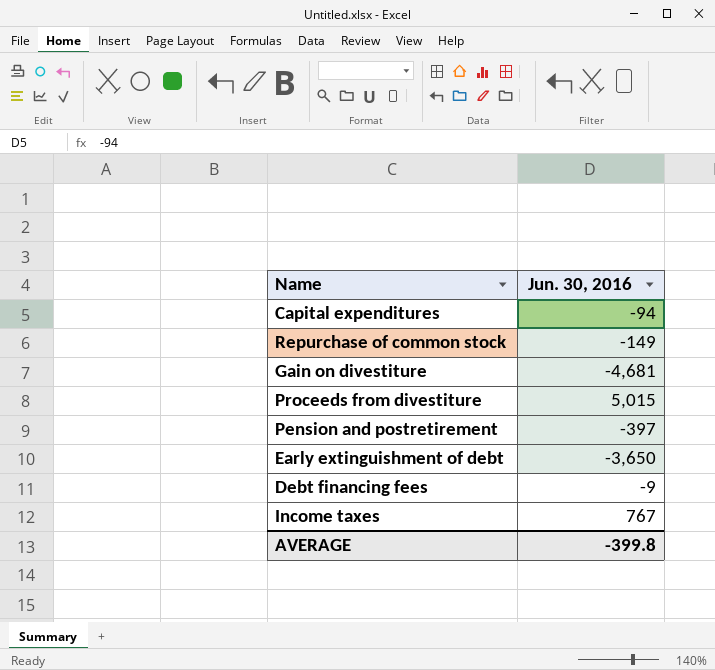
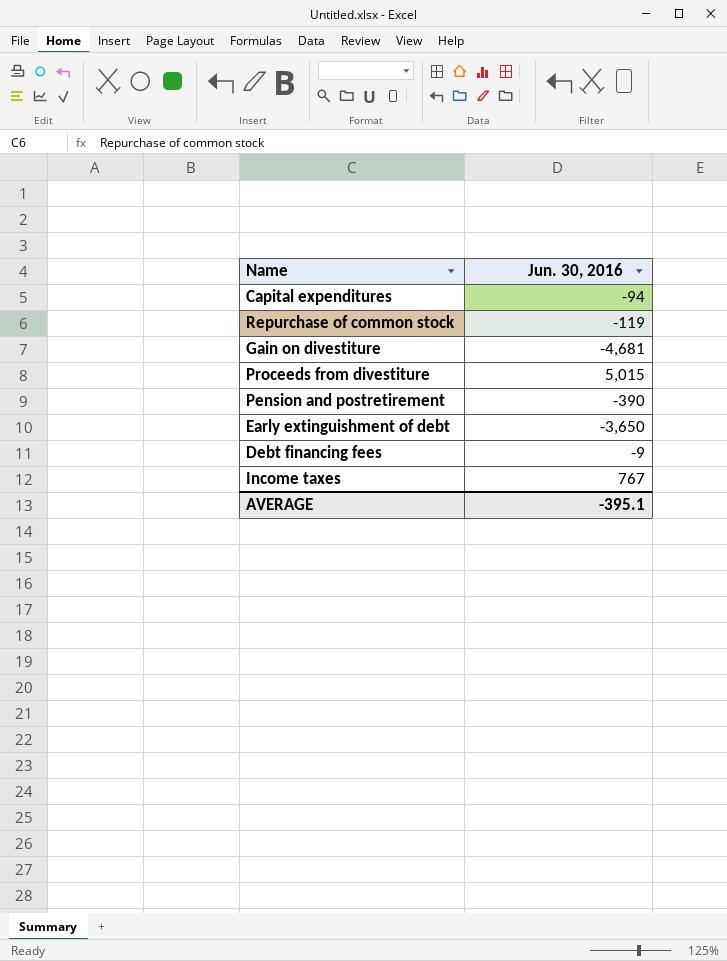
Repurchase of common stock | Jun. 30, 2016: -149 -> -119
Pension and postretirement | Jun. 30, 2016: -397 -> -390
AVERAGE | Jun. 30, 2016: -399.8 -> -395.1

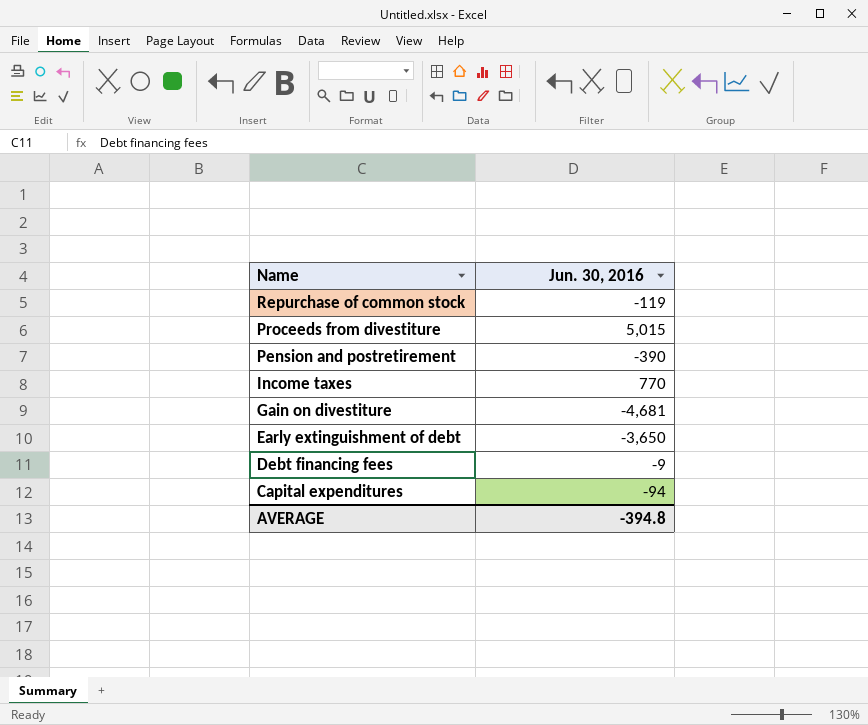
row order: none -> Name descending
Income taxes | Jun. 30, 2016: 767 -> 770
AVERAGE | Jun. 30, 2016: -395.1 -> -394.8

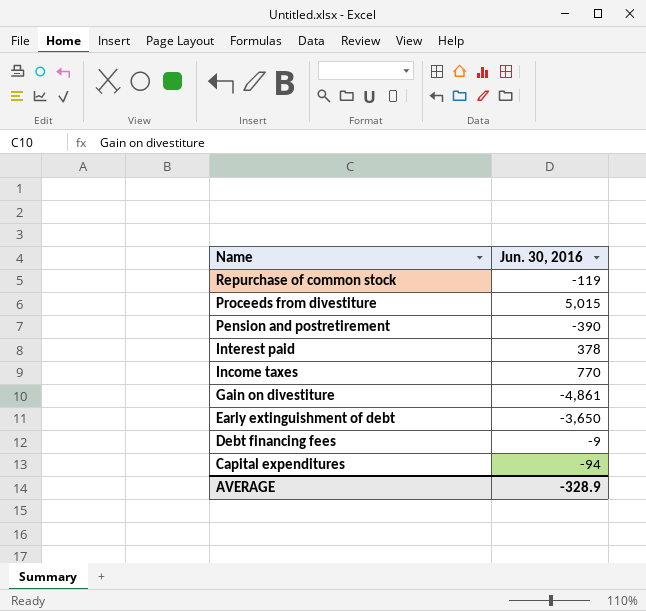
row Interest paid: none -> 378
Gain on divestiture | Jun. 30, 2016: -4,681 -> -4,861
AVERAGE | Jun. 30, 2016: -394.8 -> -328.9

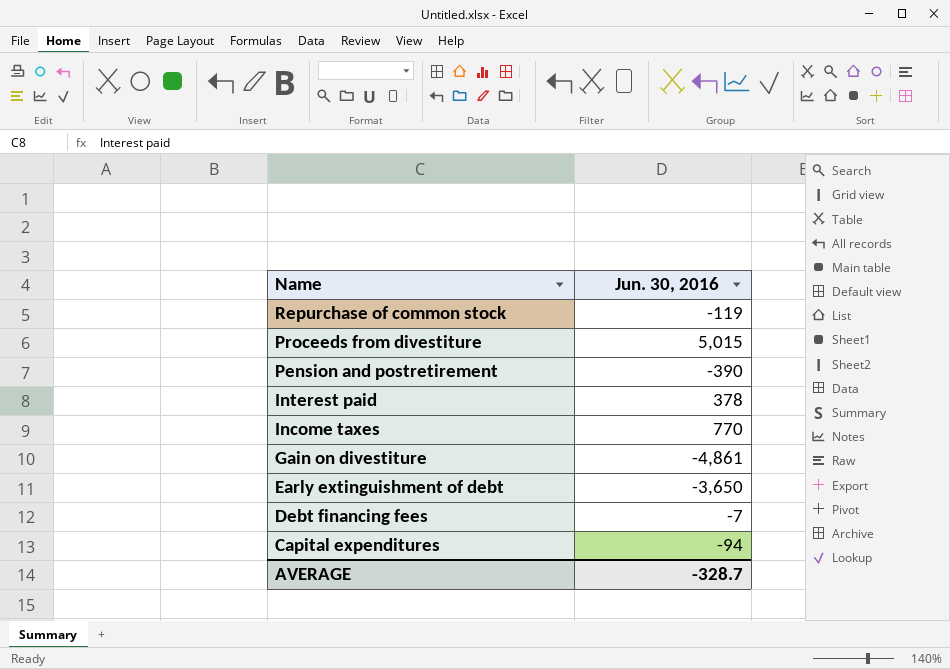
Debt financing fees | Jun. 30, 2016: -9 -> -7
AVERAGE | Jun. 30, 2016: -328.9 -> -328.7

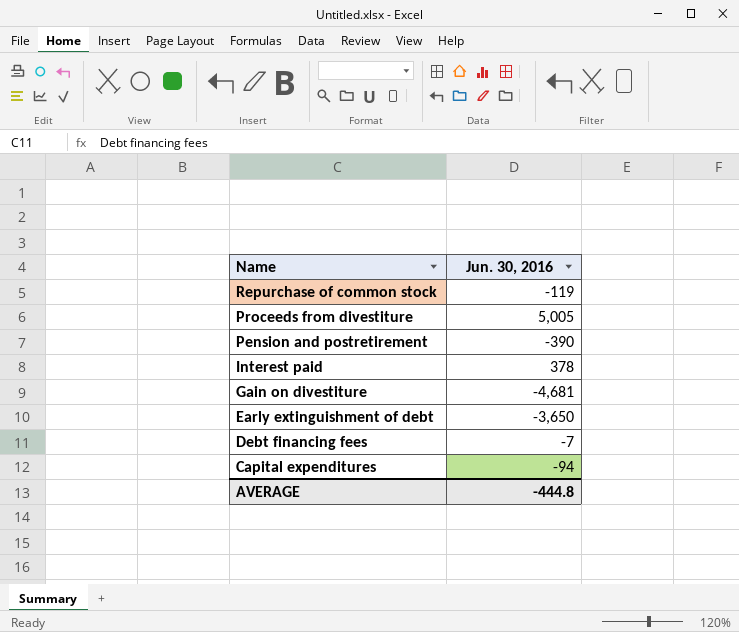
row Income taxes: 770 -> none
Proceeds from divestiture | Jun. 30, 2016: 5,015 -> 5,005
Gain on divestiture | Jun. 30, 2016: -4,861 -> -4,681
AVERAGE | Jun. 30, 2016: -328.7 -> -444.8

